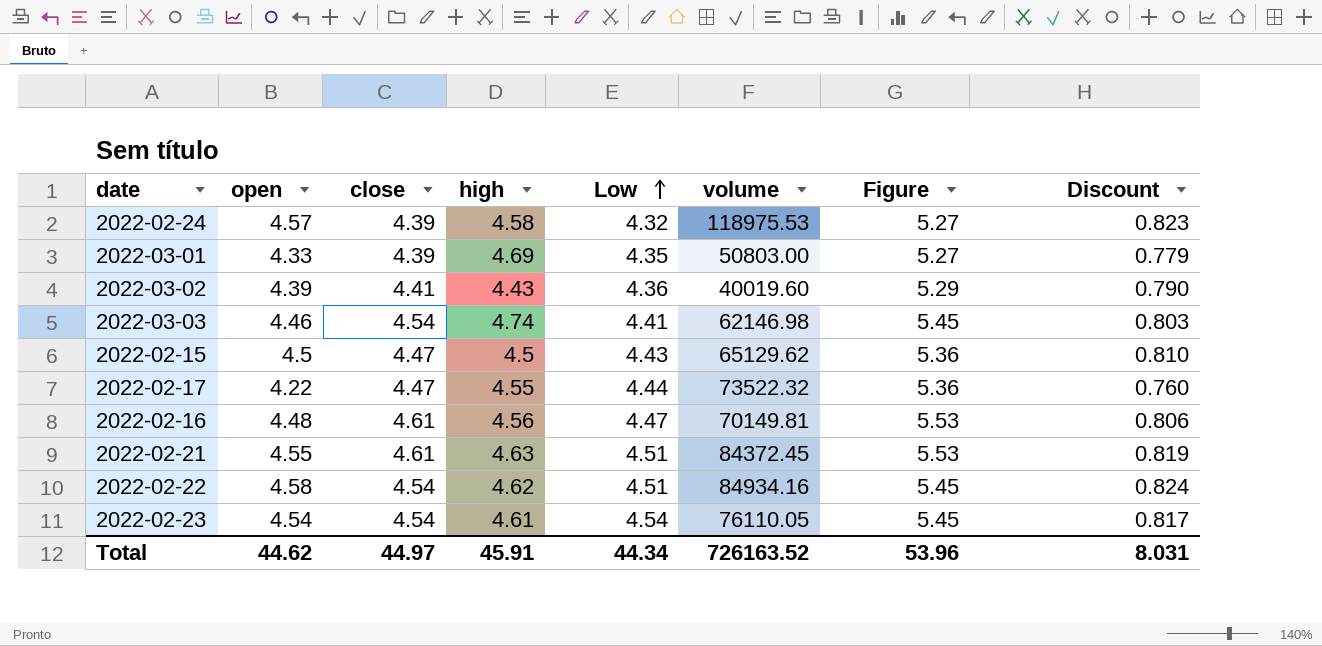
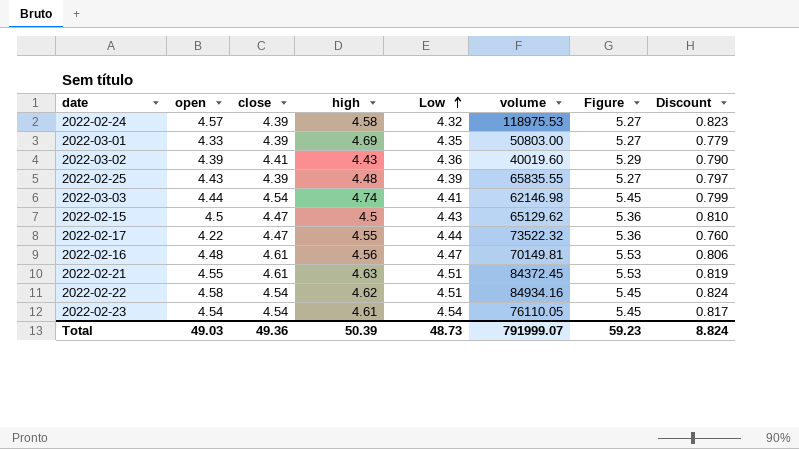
row 2022-02-25: none -> 4.43 | 4.39 | 4.48 | 4.39 | 65835.55 | 5.27 | 0.797
2022-03-03 | open: 4.46 -> 4.44
2022-03-03 | Discount: 0.803 -> 0.799
Total | open: 44.62 -> 49.03
Total | close: 44.97 -> 49.36
Total | high: 45.91 -> 50.39
Total | Low: 44.34 -> 48.73
Total | volume: 726163.52 -> 791999.07
Total | Figure: 53.96 -> 59.23
Total | Discount: 8.031 -> 8.824

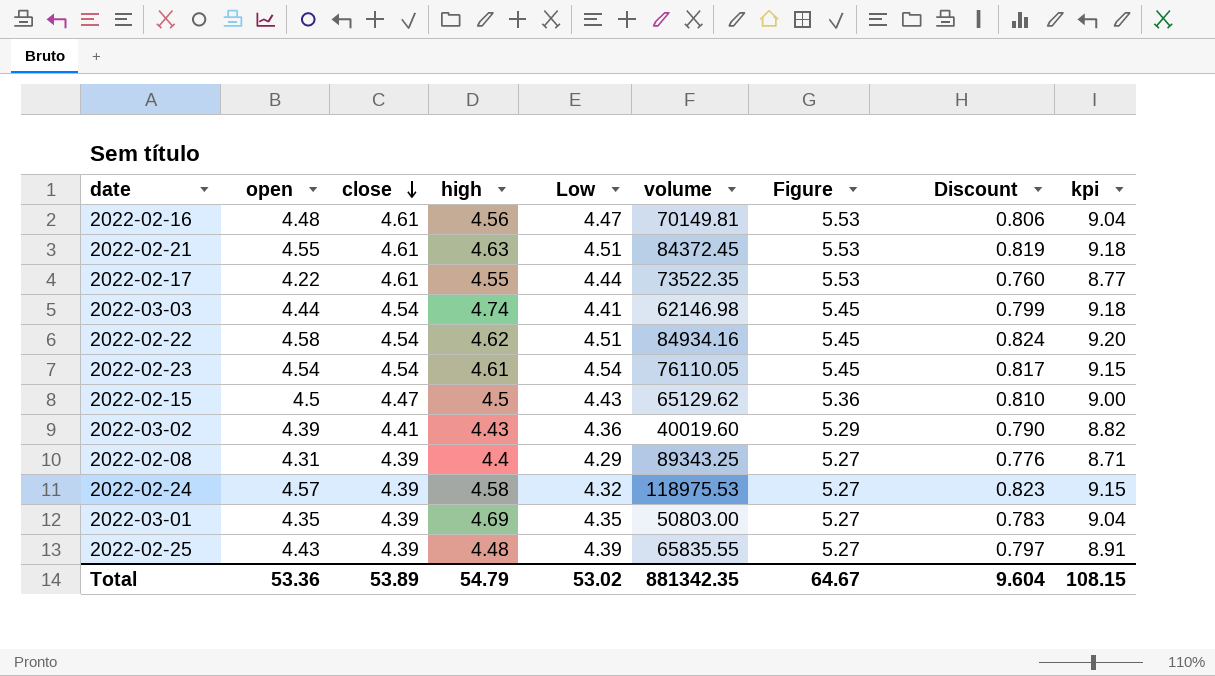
row order: Low ascending -> close descending
column kpi | formula: none -> [open] + [high]
2022-02-17 | close: 4.47 -> 4.61
2022-02-17 | volume: 73522.32 -> 73522.35
2022-02-17 | Figure: 5.36 -> 5.53
row 2022-02-08: none -> 4.31 | 4.39 | 4.4 | 4.29 | 89343.25 | 5.27 | 0.776 | 8.71
2022-03-01 | open: 4.33 -> 4.35
2022-03-01 | Discount: 0.779 -> 0.783
Total | open: 49.03 -> 53.36
Total | close: 49.36 -> 53.89
Total | high: 50.39 -> 54.79
Total | Low: 48.73 -> 53.02
Total | volume: 791999.07 -> 881342.35
Total | Figure: 59.23 -> 64.67
Total | Discount: 8.824 -> 9.604

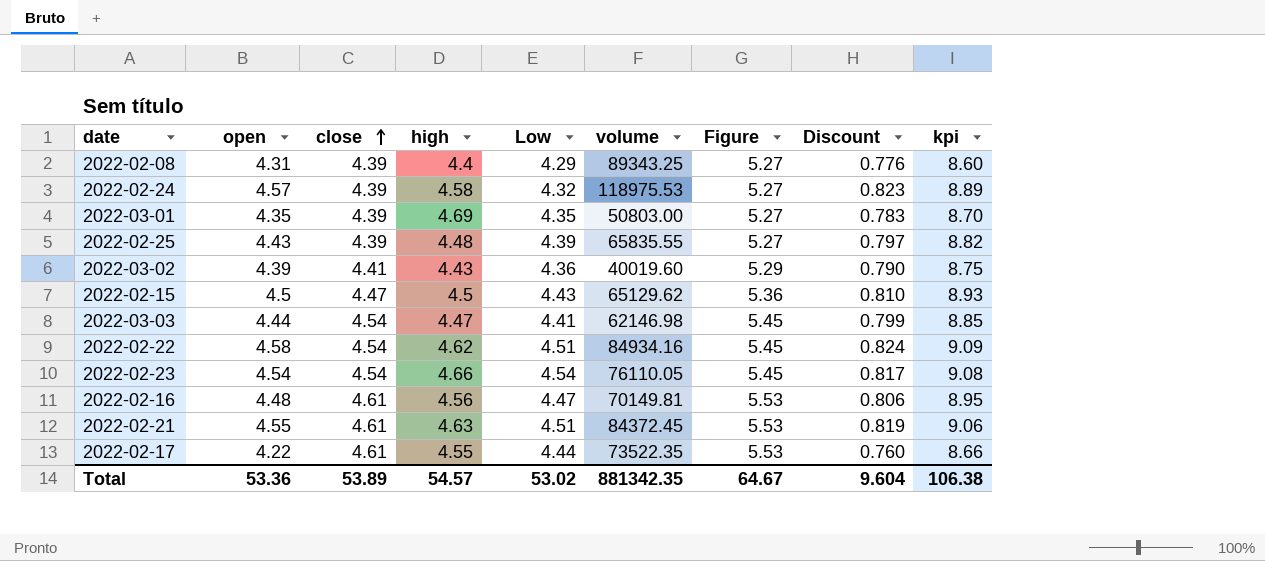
row order: close descending -> close ascending
column kpi | formula: [open] + [high] -> [open] + [Low]
2022-03-03 | high: 4.74 -> 4.47
2022-02-23 | high: 4.61 -> 4.66
Total | high: 54.79 -> 54.57
Total | kpi: 108.15 -> 106.38

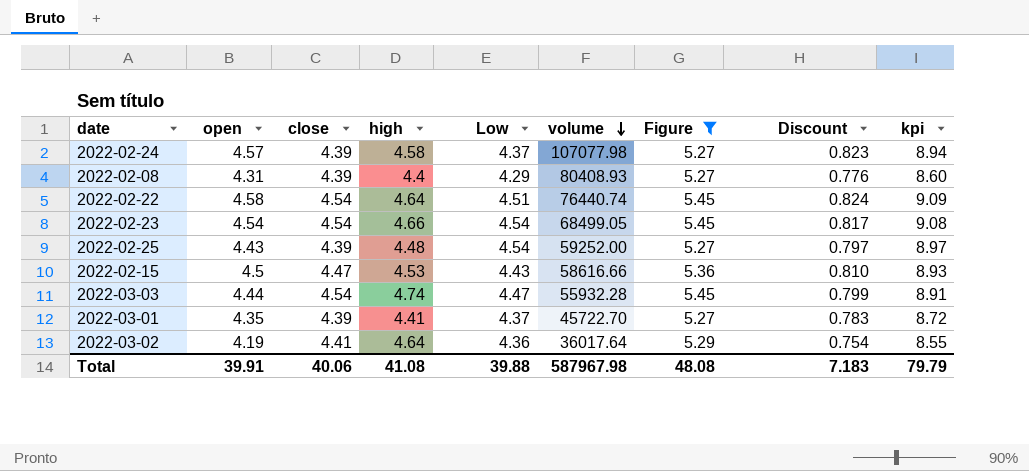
filter: none -> Figure != 5.53
row order: close ascending -> volume descending
2022-02-24 | Low: 4.32 -> 4.37
2022-02-24 | volume: 118975.53 -> 107077.98
2022-02-24 | kpi: 8.89 -> 8.94
2022-02-08 | volume: 89343.25 -> 80408.93
2022-02-22 | high: 4.62 -> 4.64
2022-02-22 | volume: 84934.16 -> 76440.74
2022-02-23 | volume: 76110.05 -> 68499.05
2022-02-25 | Low: 4.39 -> 4.54
2022-02-25 | volume: 65835.55 -> 59252.00
2022-02-25 | kpi: 8.82 -> 8.97
2022-02-15 | high: 4.5 -> 4.53
2022-02-15 | volume: 65129.62 -> 58616.66
2022-03-03 | high: 4.47 -> 4.74
2022-03-03 | Low: 4.41 -> 4.47
2022-03-03 | volume: 62146.98 -> 55932.28
2022-03-03 | kpi: 8.85 -> 8.91
2022-03-01 | high: 4.69 -> 4.41
2022-03-01 | Low: 4.35 -> 4.37
2022-03-01 | volume: 50803.00 -> 45722.70
2022-03-01 | kpi: 8.70 -> 8.72
2022-03-02 | open: 4.39 -> 4.19
2022-03-02 | high: 4.43 -> 4.64
2022-03-02 | volume: 40019.60 -> 36017.64
2022-03-02 | Discount: 0.790 -> 0.754
2022-03-02 | kpi: 8.75 -> 8.55
Total | open: 53.36 -> 39.91
Total | close: 53.89 -> 40.06
Total | high: 54.57 -> 41.08
Total | Low: 53.02 -> 39.88
Total | volume: 881342.35 -> 587967.98
Total | Figure: 64.67 -> 48.08
Total | Discount: 9.604 -> 7.183
Total | kpi: 106.38 -> 79.79

